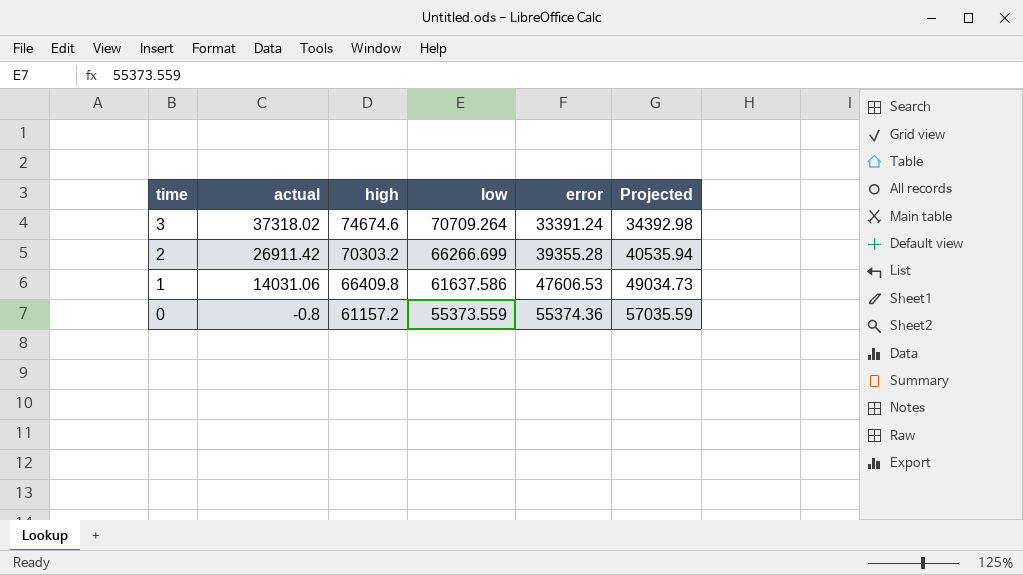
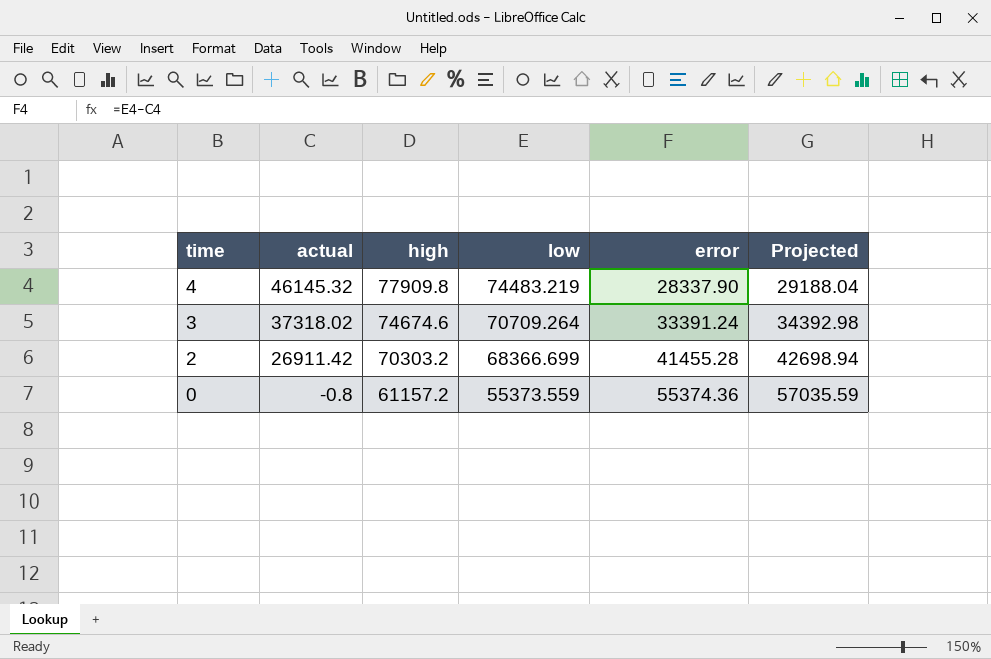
row 1: 14031.06 | 66409.8 | 61637.586 | 47606.53 | 49034.73 -> none
row 4: none -> 46145.32 | 77909.8 | 74483.219 | 28337.90 | 29188.04
2 | low: 66266.699 -> 68366.699
2 | error: 39355.28 -> 41455.28
2 | Projected: 40535.94 -> 42698.94

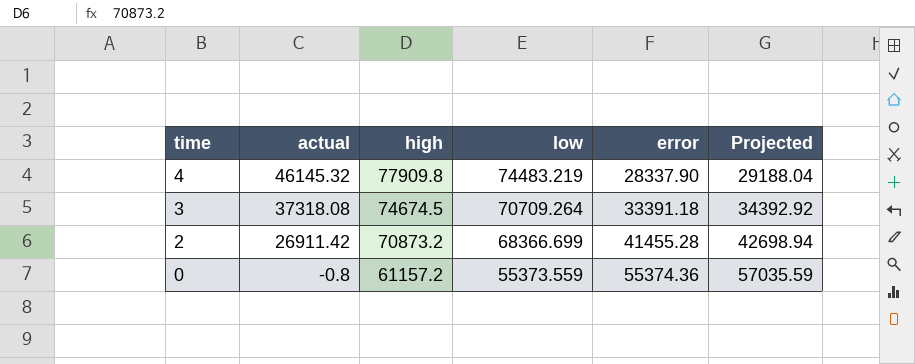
3 | actual: 37318.02 -> 37318.08
3 | high: 74674.6 -> 74674.5
3 | error: 33391.24 -> 33391.18
3 | Projected: 34392.98 -> 34392.92
2 | high: 70303.2 -> 70873.2

